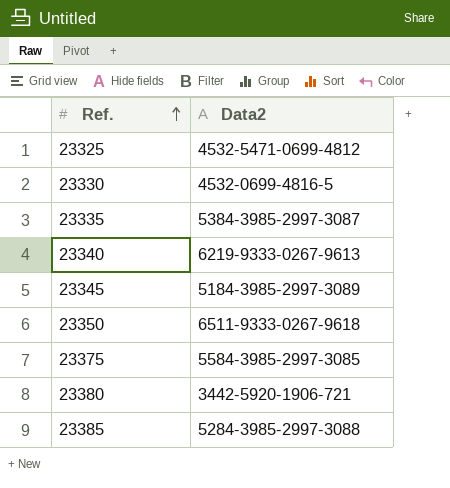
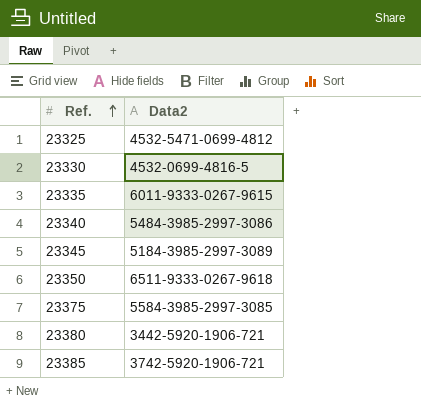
23335 | Data2: 5384-3985-2997-3087 -> 6011-9333-0267-9615
23340 | Data2: 6219-9333-0267-9613 -> 5484-3985-2997-3086
23385 | Data2: 5284-3985-2997-3088 -> 3742-5920-1906-721

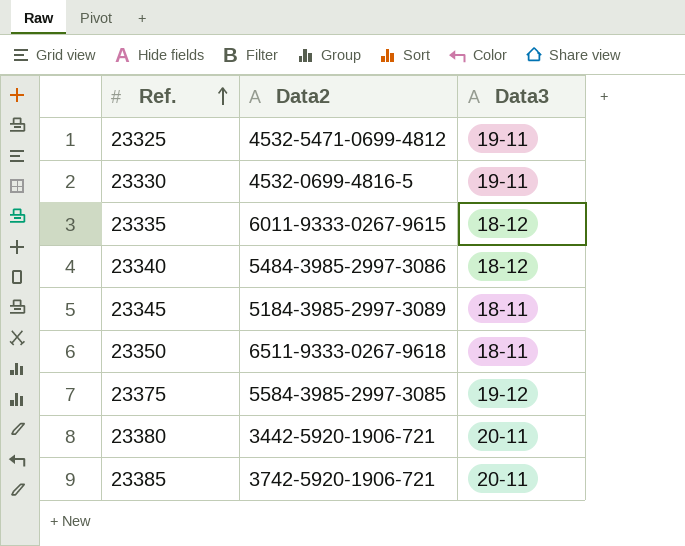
column Data3 | position: none -> 3

